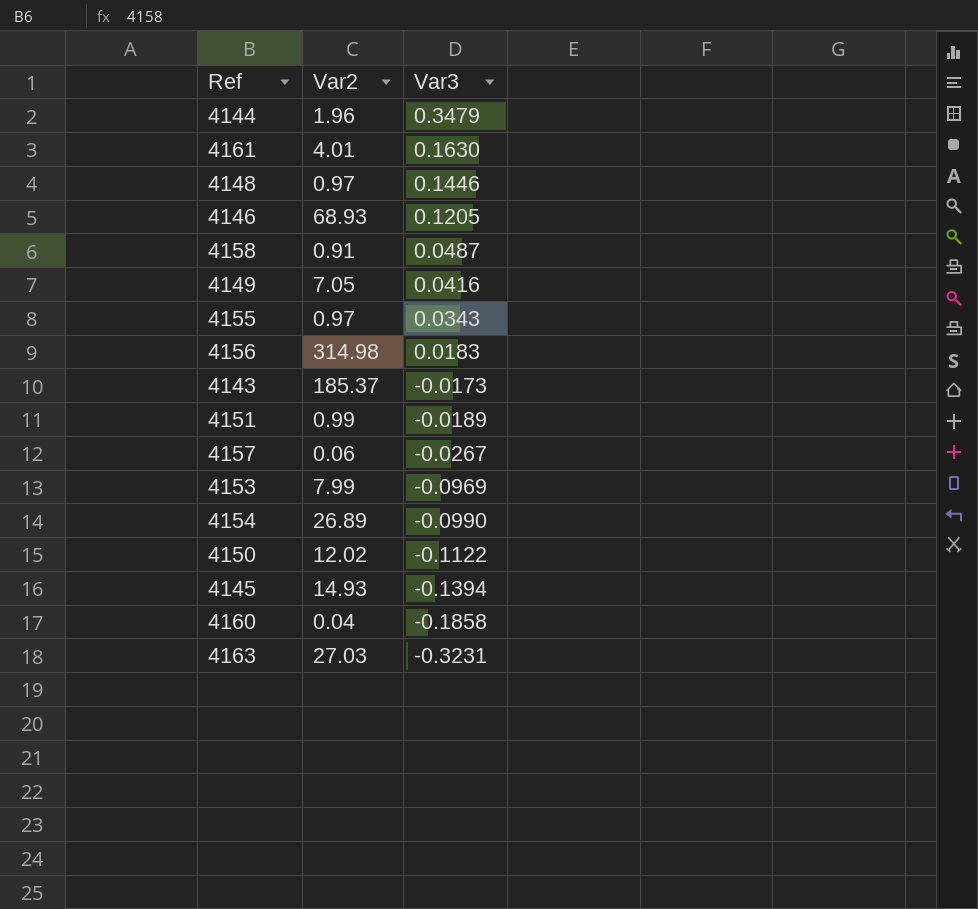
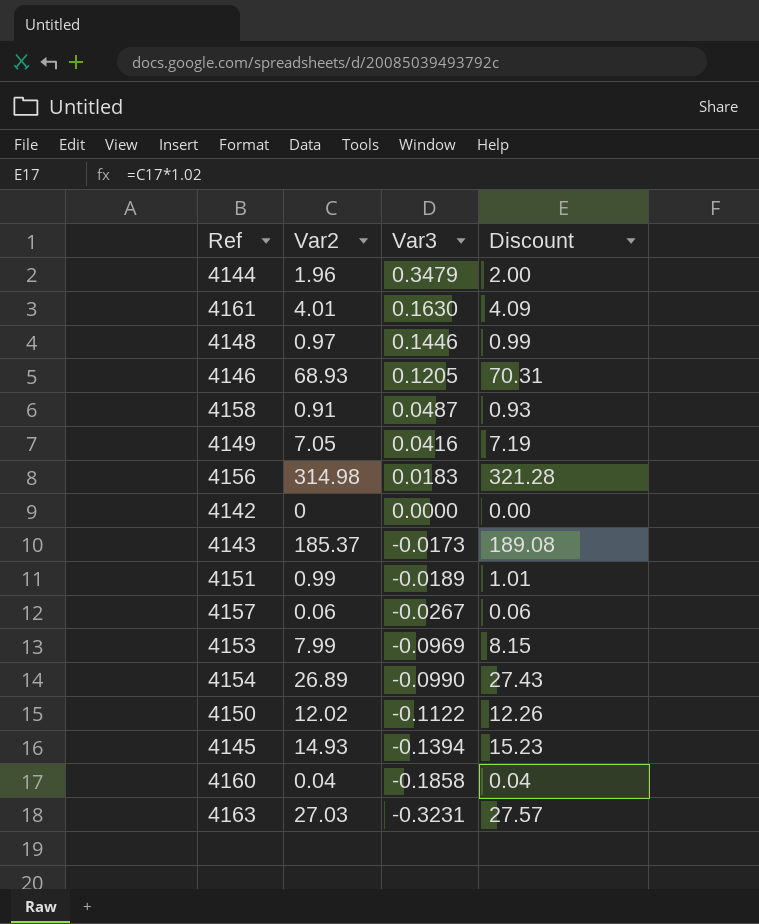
column Discount | formula: none -> [Var2] * 1.02
row 4155: 0.97 | 0.0343 -> none
row 4142: none -> 0 | 0.0000 | 0.00

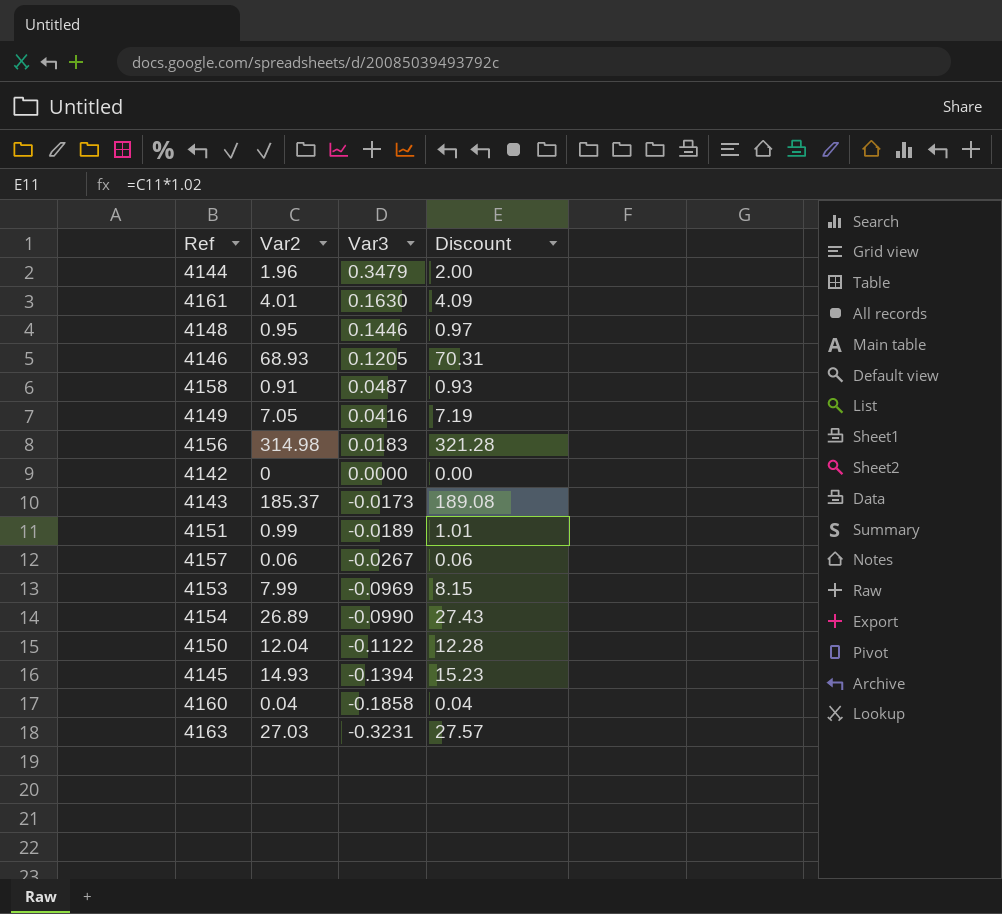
4148 | Var2: 0.97 -> 0.95
4148 | Discount: 0.99 -> 0.97
4150 | Var2: 12.02 -> 12.04
4150 | Discount: 12.26 -> 12.28

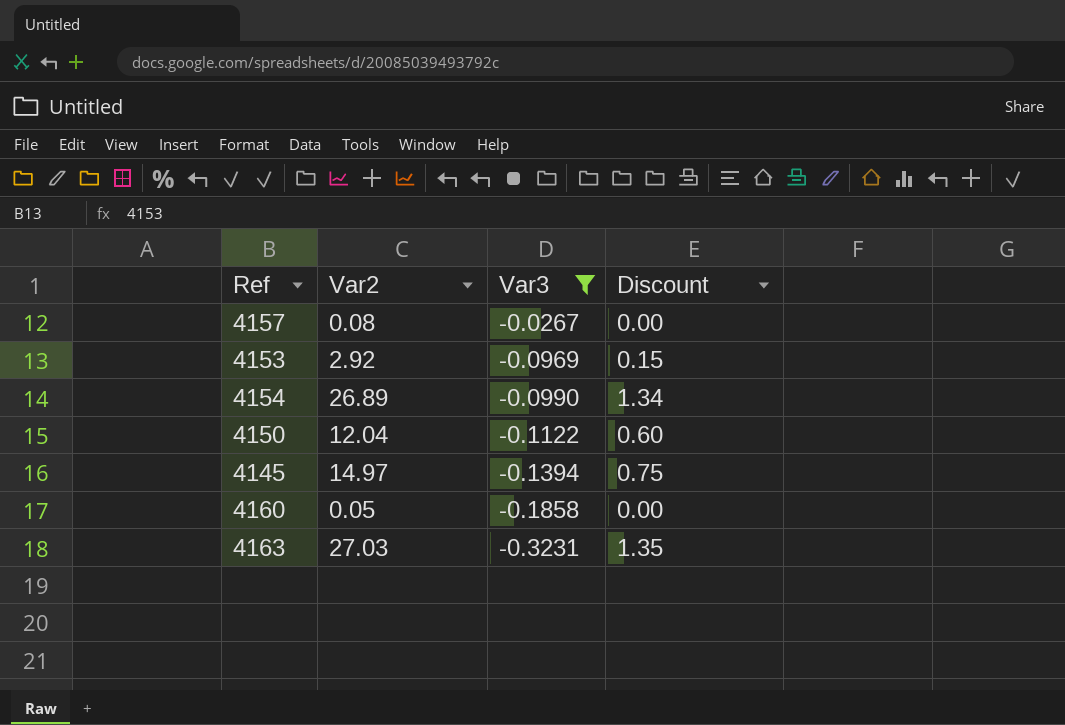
filter: none -> Var3 <= -0.0267
column Discount | formula: [Var2] * 1.02 -> [Var2] * 0.05
4157 | Var2: 0.06 -> 0.08
4153 | Var2: 7.99 -> 2.92
4145 | Var2: 14.93 -> 14.97
4160 | Var2: 0.04 -> 0.05

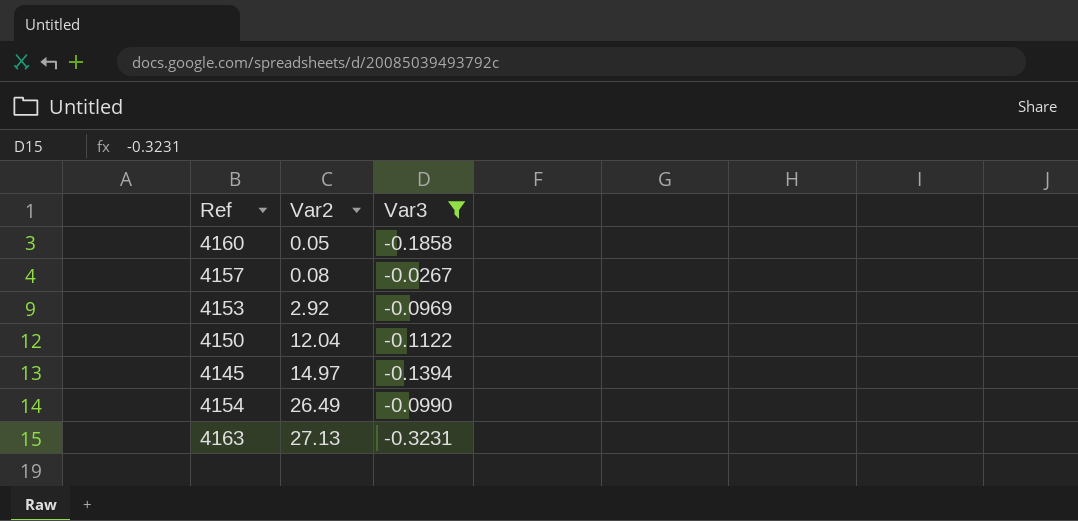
row order: Var3 descending -> Var2 ascending
column Discount | formula: [Var2] * 0.05 -> none
4154 | Var2: 26.89 -> 26.49
4163 | Var2: 27.03 -> 27.13

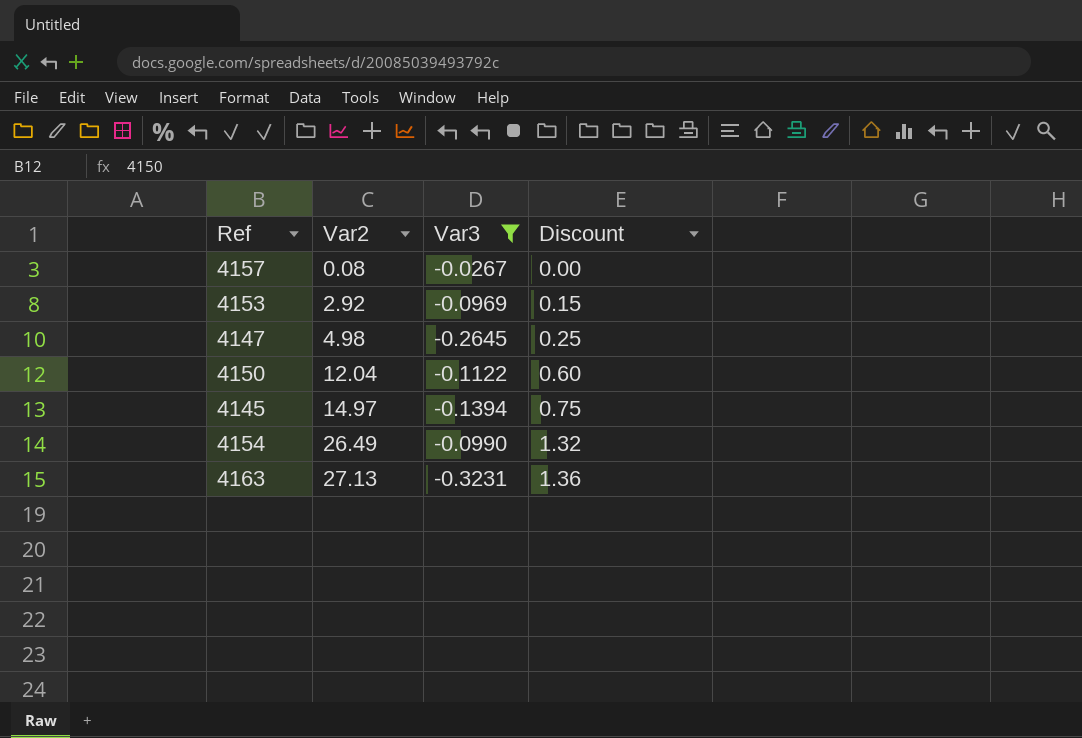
column Discount | formula: none -> [Var2] * 0.05
row 4160: 0.05 | -0.1858 -> none
row 4147: none -> 4.98 | -0.2645 | 0.25

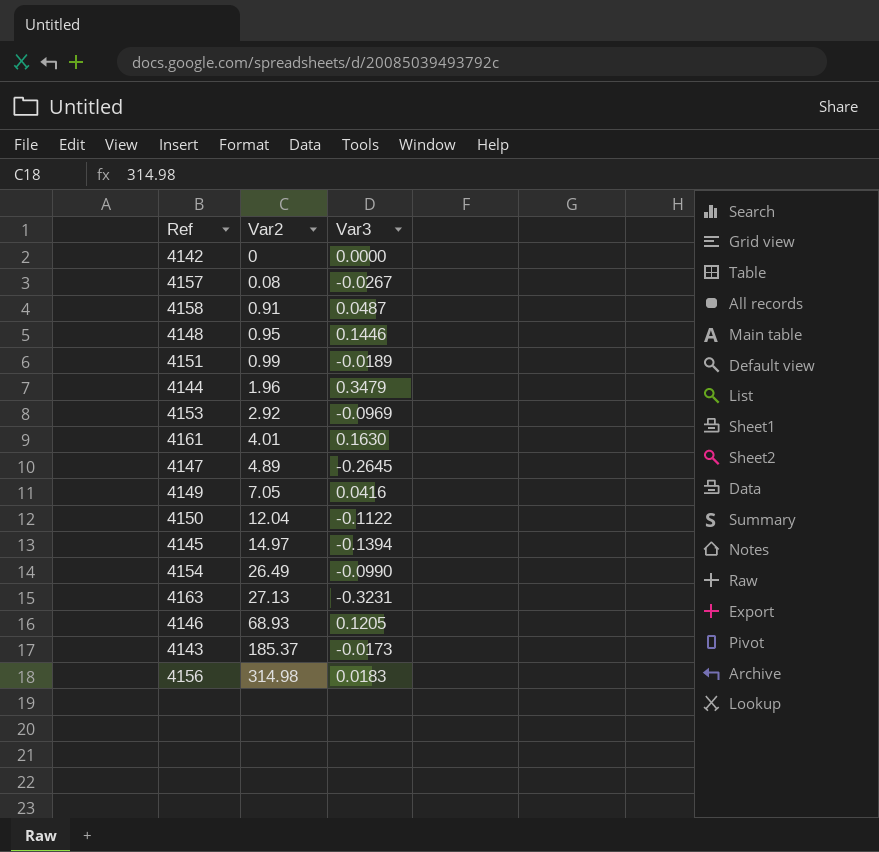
filter: Var3 <= -0.0267 -> none
column Discount | formula: [Var2] * 0.05 -> none
4147 | Var2: 4.98 -> 4.89

